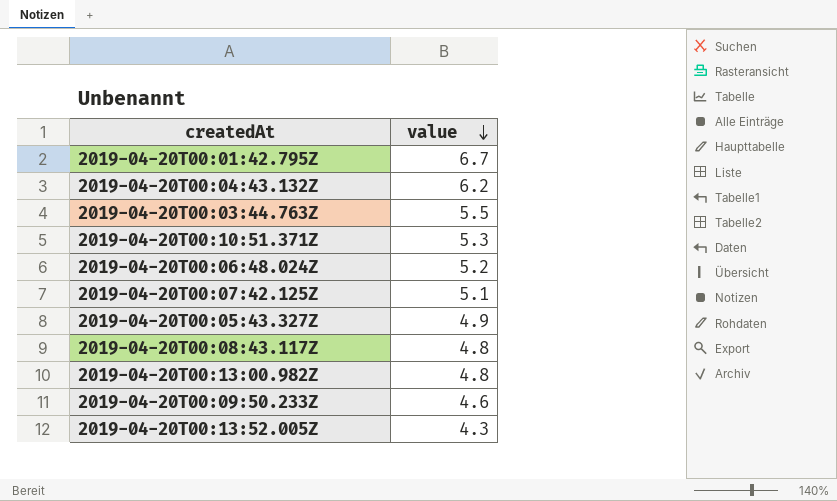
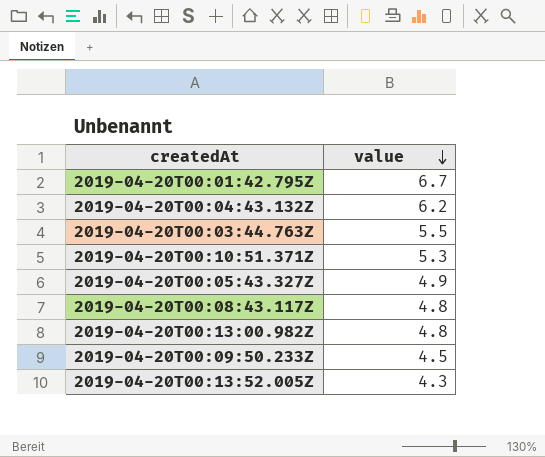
row 2019-04-20T00:06:48.024Z: 5.2 -> none
row 2019-04-20T00:07:42.125Z: 5.1 -> none
2019-04-20T00:09:50.233Z | value: 4.6 -> 4.5

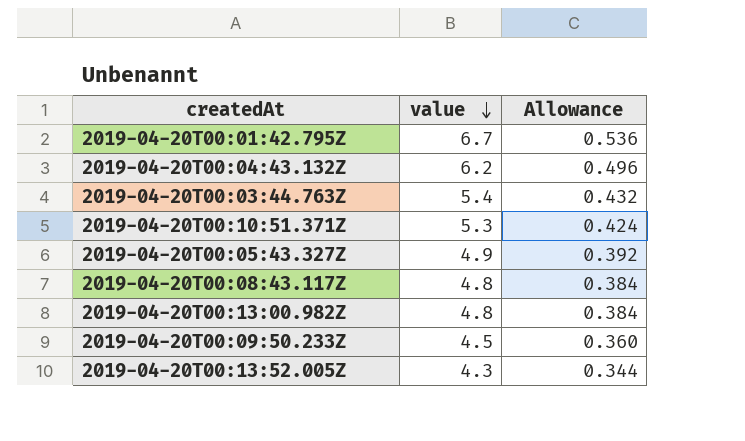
column Allowance | formula: none -> [value] * 0.08
2019-04-20T00:03:44.763Z | value: 5.5 -> 5.4

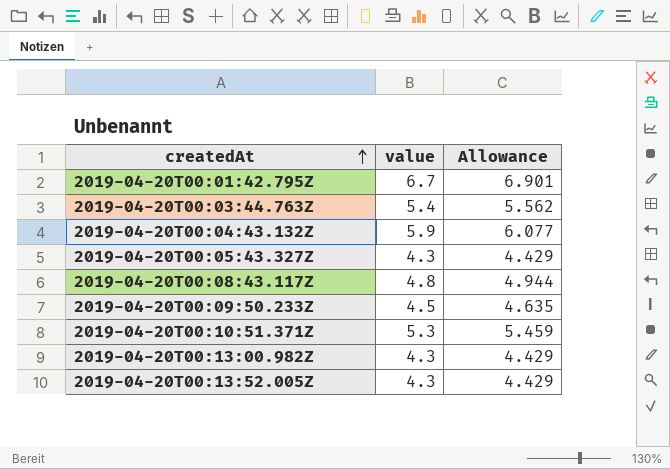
row order: value descending -> createdAt ascending
column Allowance | formula: [value] * 0.08 -> [value] * 1.03
2019-04-20T00:04:43.132Z | value: 6.2 -> 5.9
2019-04-20T00:05:43.327Z | value: 4.9 -> 4.3
2019-04-20T00:13:00.982Z | value: 4.8 -> 4.3

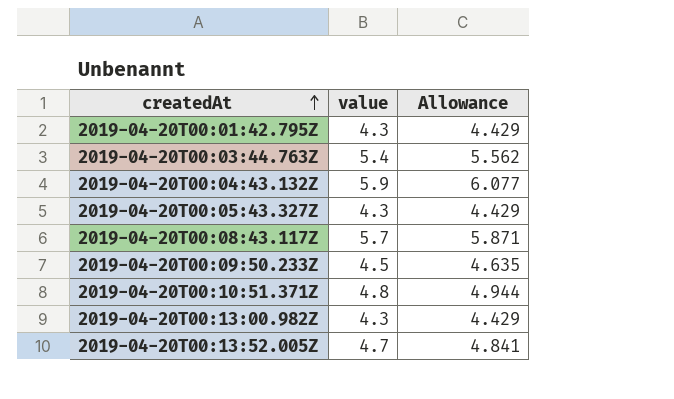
2019-04-20T00:01:42.795Z | value: 6.7 -> 4.3
2019-04-20T00:01:42.795Z | Allowance: 6.901 -> 4.429
2019-04-20T00:08:43.117Z | value: 4.8 -> 5.7
2019-04-20T00:08:43.117Z | Allowance: 4.944 -> 5.871
2019-04-20T00:10:51.371Z | value: 5.3 -> 4.8
2019-04-20T00:10:51.371Z | Allowance: 5.459 -> 4.944
2019-04-20T00:13:52.005Z | value: 4.3 -> 4.7
2019-04-20T00:13:52.005Z | Allowance: 4.429 -> 4.841

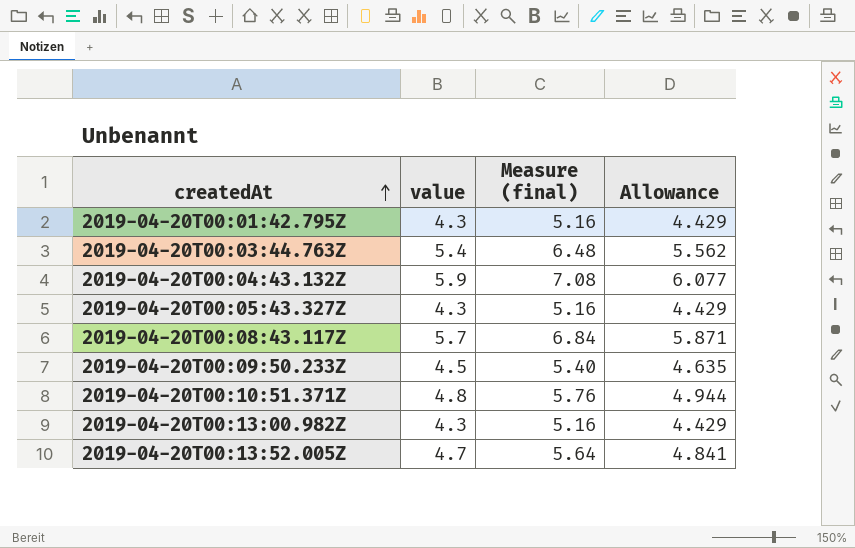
column Measure (final) | formula: none -> [value] * 1.2

